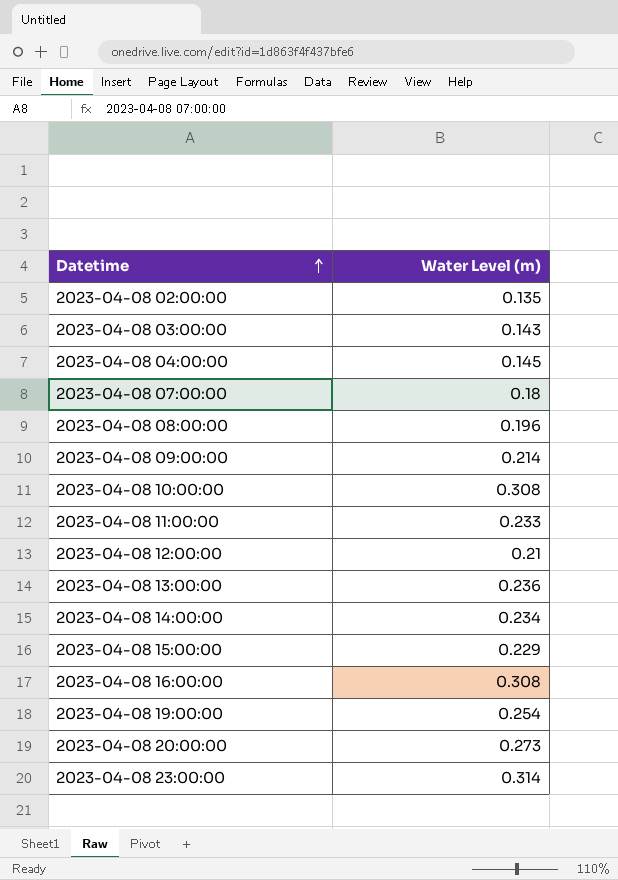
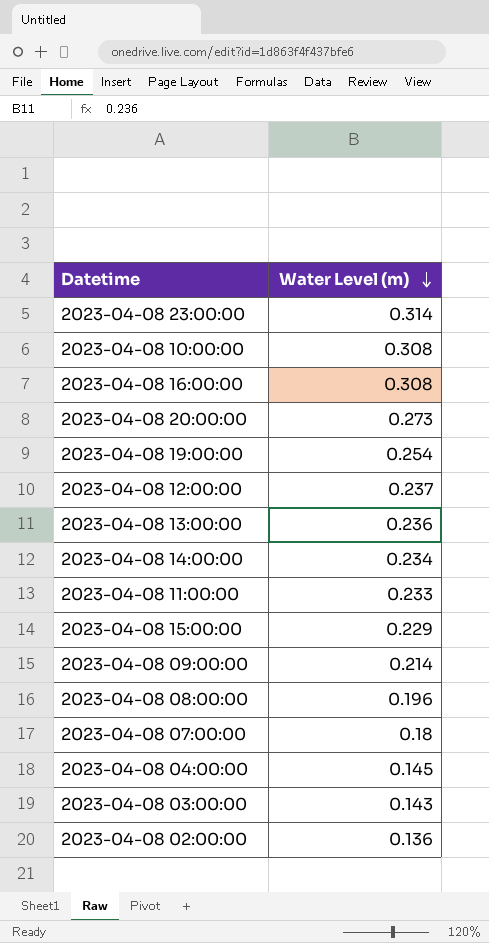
row order: Datetime ascending -> Water Level (m) descending
2023-04-08 12:00:00 | Water Level (m): 0.21 -> 0.237
2023-04-08 02:00:00 | Water Level (m): 0.135 -> 0.136

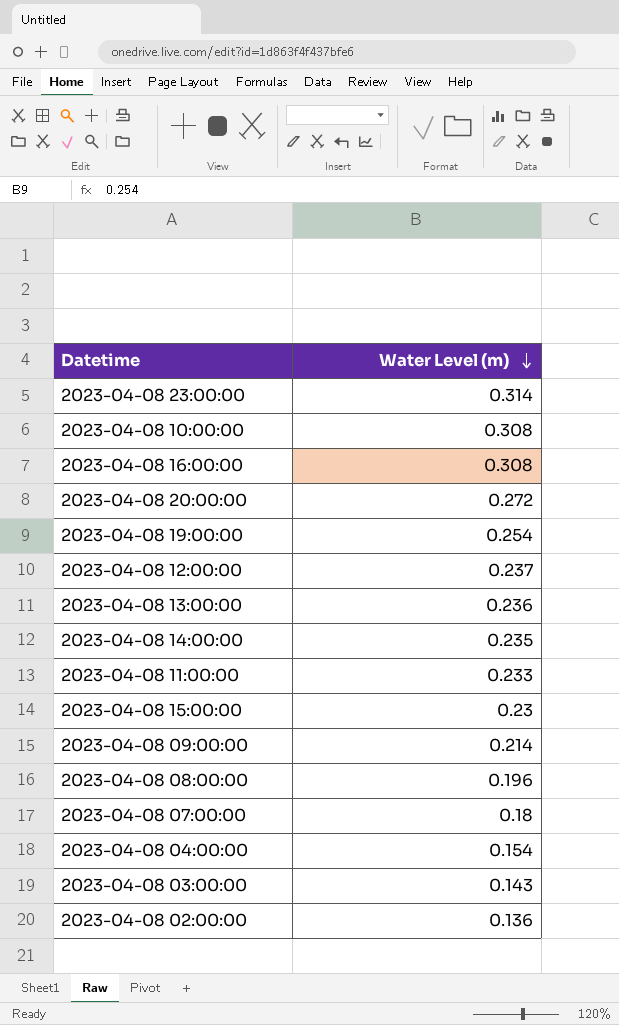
2023-04-08 20:00:00 | Water Level (m): 0.273 -> 0.272
2023-04-08 14:00:00 | Water Level (m): 0.234 -> 0.235
2023-04-08 15:00:00 | Water Level (m): 0.229 -> 0.23
2023-04-08 04:00:00 | Water Level (m): 0.145 -> 0.154

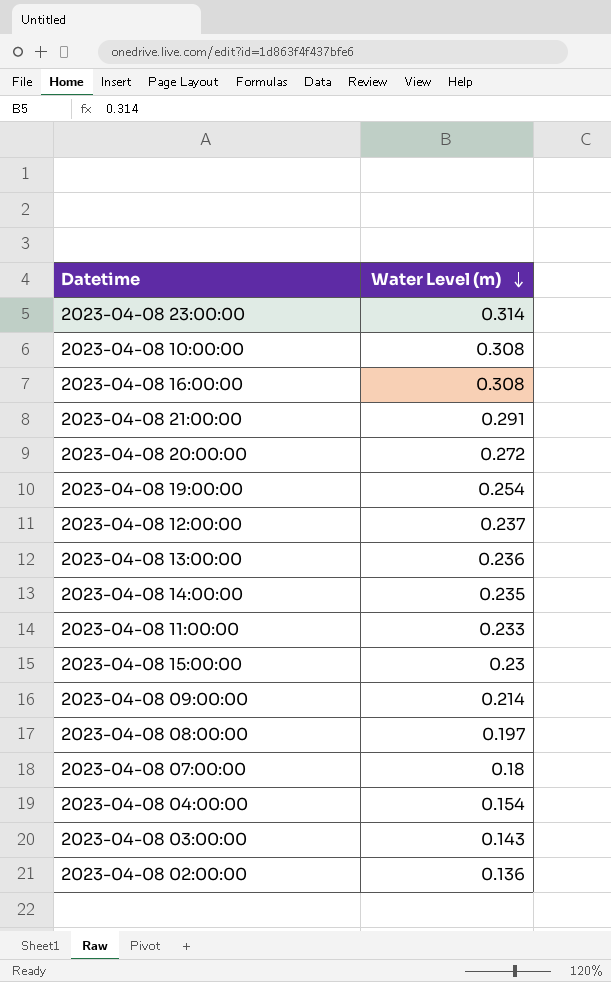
row 2023-04-08 21:00:00: none -> 0.291
2023-04-08 08:00:00 | Water Level (m): 0.196 -> 0.197

